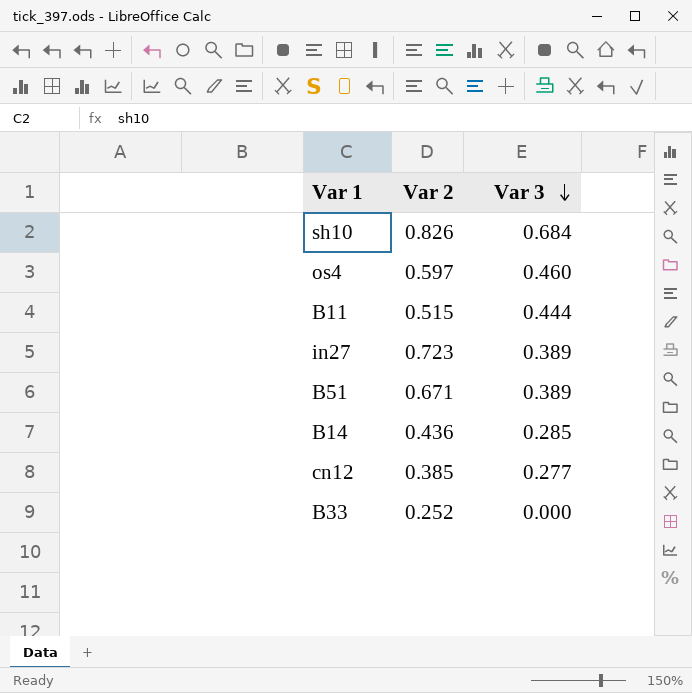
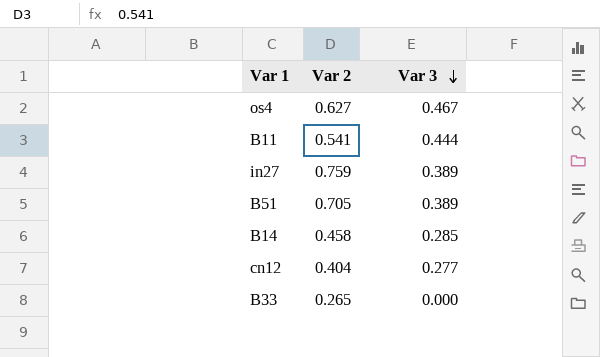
row sh10: 0.826 | 0.684 -> none
os4 | Var 2: 0.597 -> 0.627
os4 | Var 3: 0.460 -> 0.467
B11 | Var 2: 0.515 -> 0.541
in27 | Var 2: 0.723 -> 0.759
B51 | Var 2: 0.671 -> 0.705
B14 | Var 2: 0.436 -> 0.458
cn12 | Var 2: 0.385 -> 0.404
B33 | Var 2: 0.252 -> 0.265

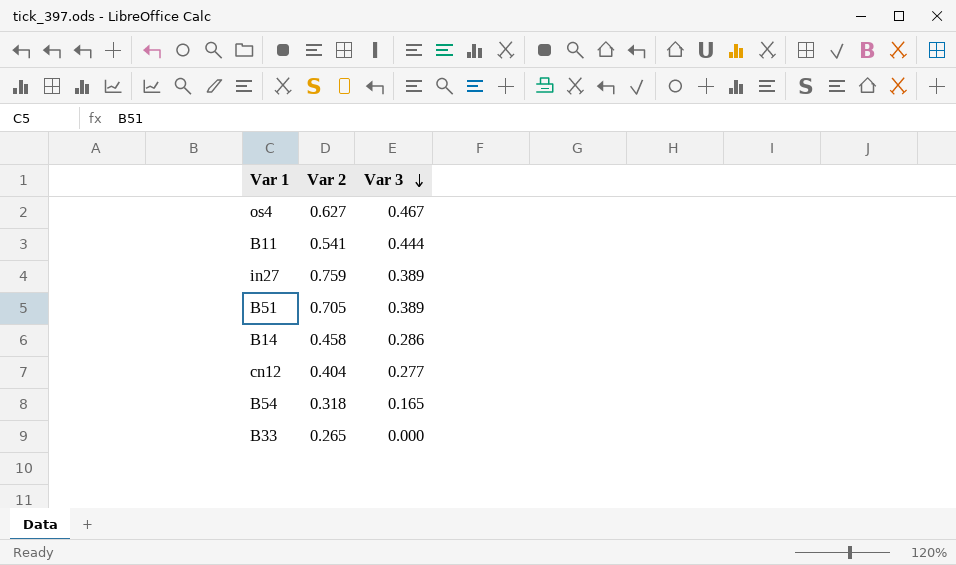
B14 | Var 3: 0.285 -> 0.286
row B54: none -> 0.318 | 0.165

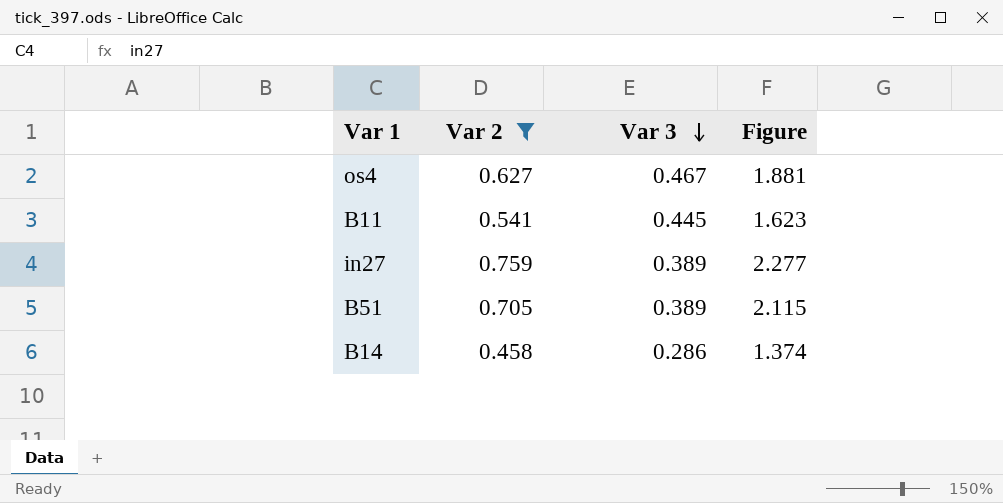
filter: none -> Var 2 >= 0.458
column Figure | formula: none -> [Var 2] * 3
B11 | Var 3: 0.444 -> 0.445

